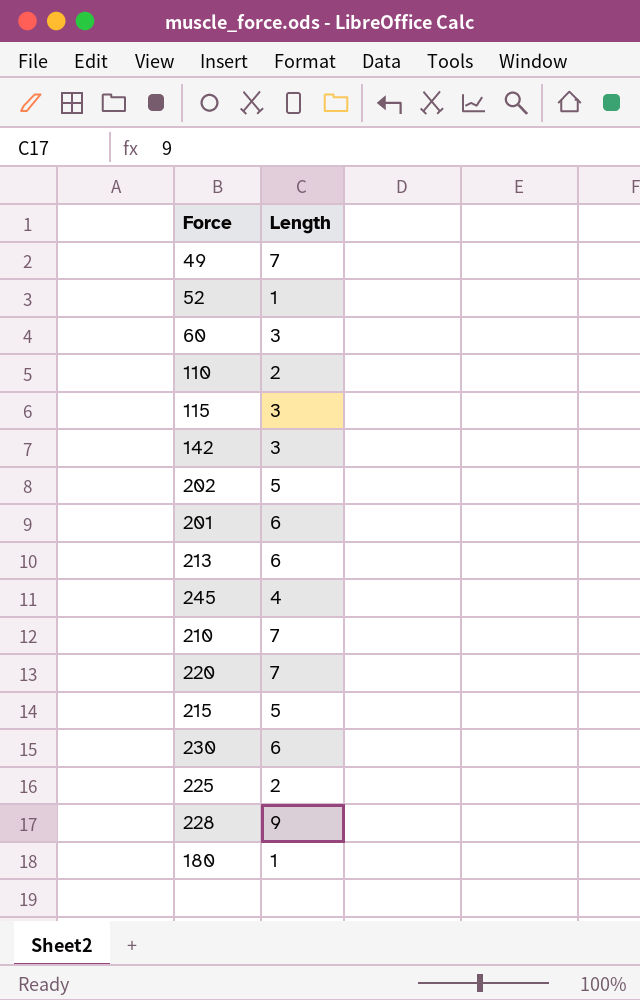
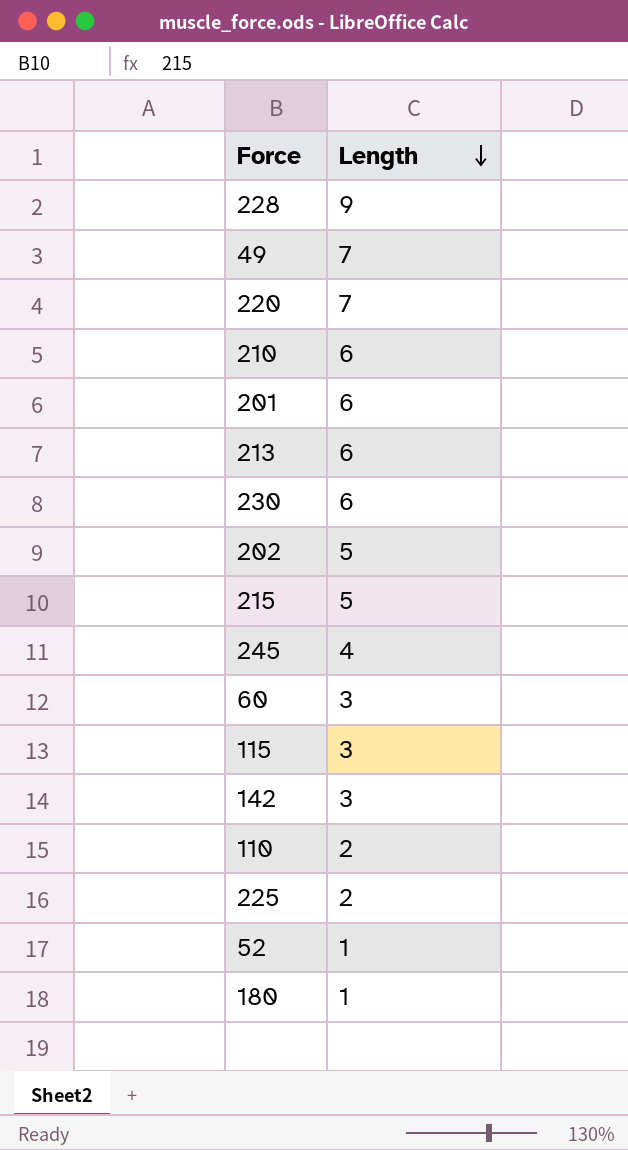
row order: none -> Length descending
210 | Length: 7 -> 6

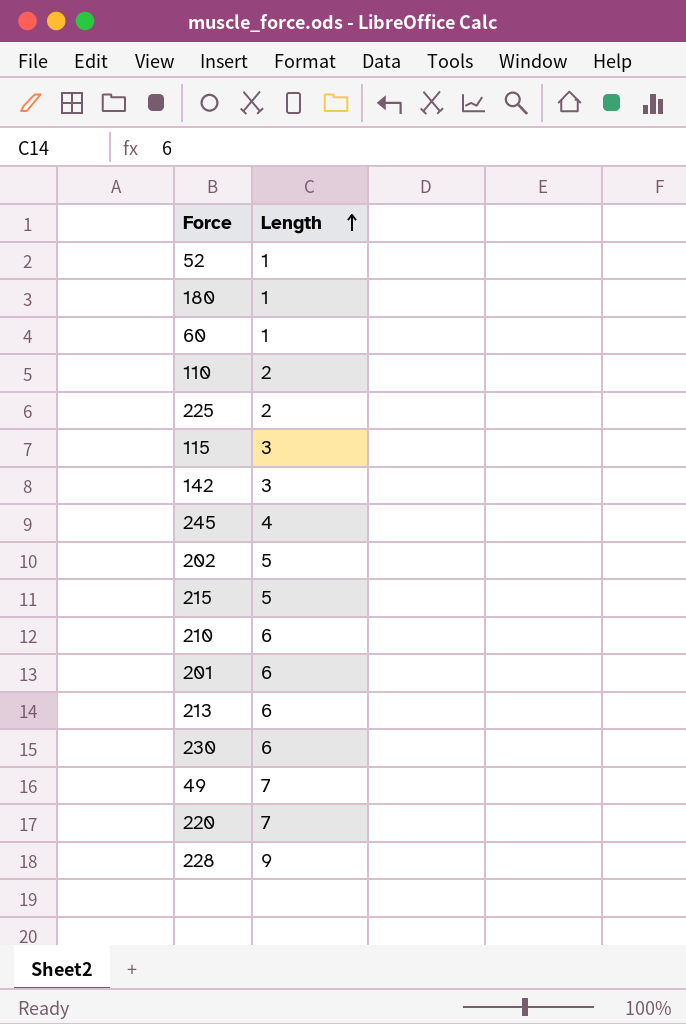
row order: Length descending -> Length ascending
60 | Length: 3 -> 1

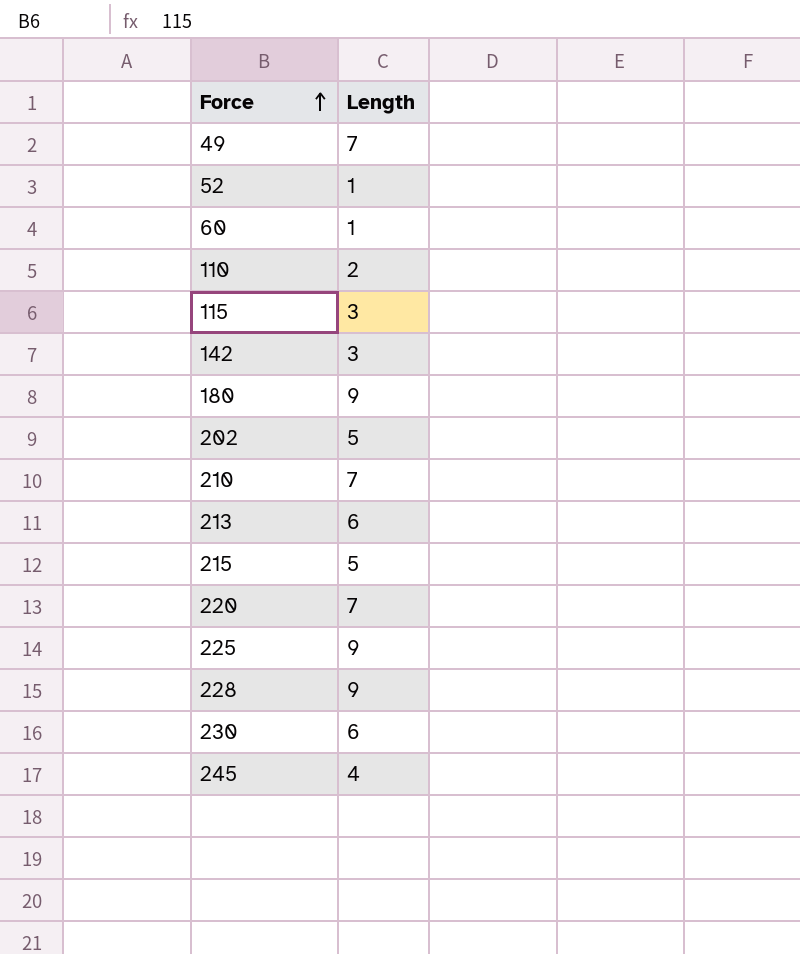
row order: Length ascending -> Force ascending
row 201: 6 -> none
180 | Length: 1 -> 9
210 | Length: 6 -> 7
225 | Length: 2 -> 9

